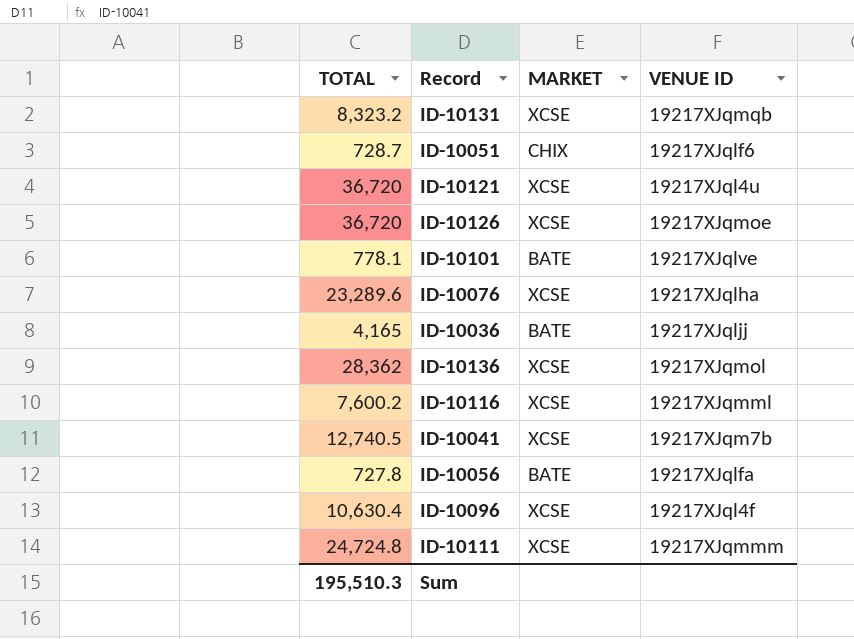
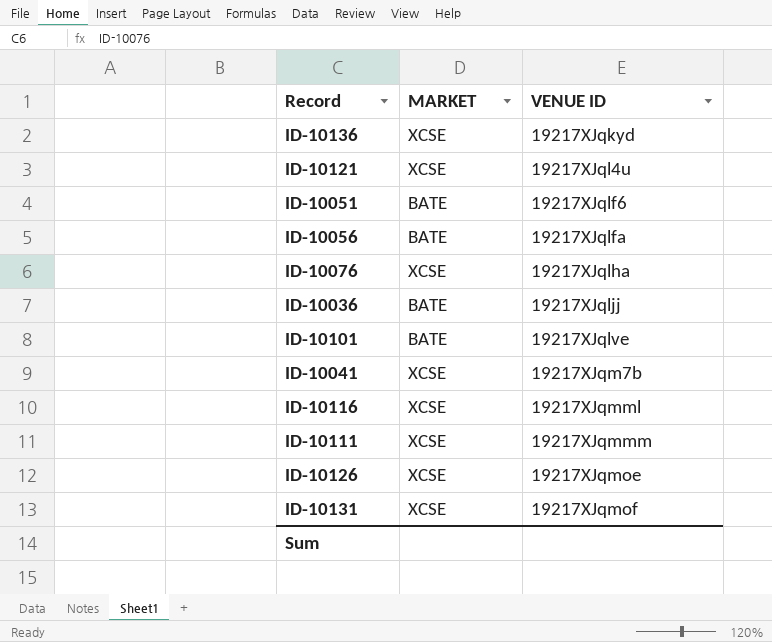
row order: none -> VENUE ID ascending
column TOTAL | position: 1 -> none
row ID-10096: 10,630.4 | XCSE | 19217XJql4f -> none
ID-10136 | VENUE ID: 19217XJqmol -> 19217XJqkyd
ID-10051 | MARKET: CHIX -> BATE
ID-10131 | VENUE ID: 19217XJqmqb -> 19217XJqmof

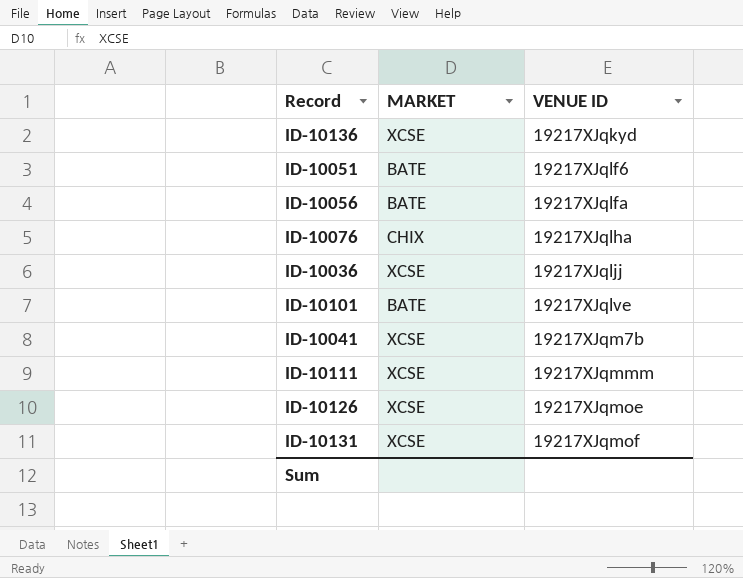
row ID-10121: XCSE | 19217XJql4u -> none
row ID-10116: XCSE | 19217XJqmml -> none
ID-10076 | MARKET: XCSE -> CHIX
ID-10036 | MARKET: BATE -> XCSE

